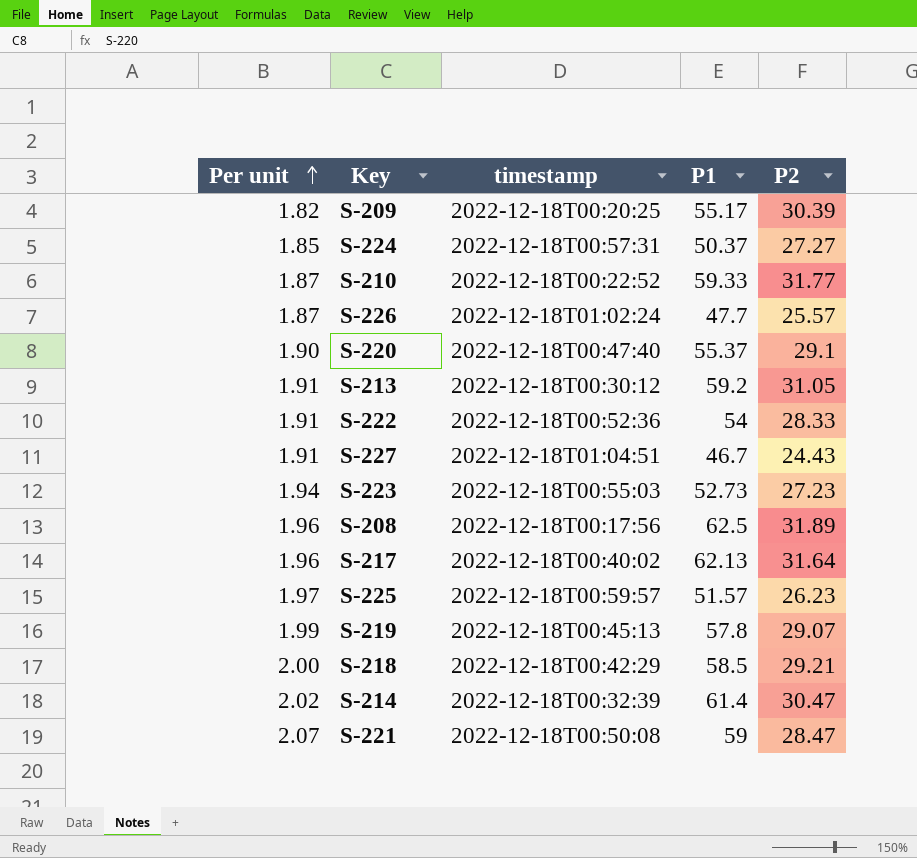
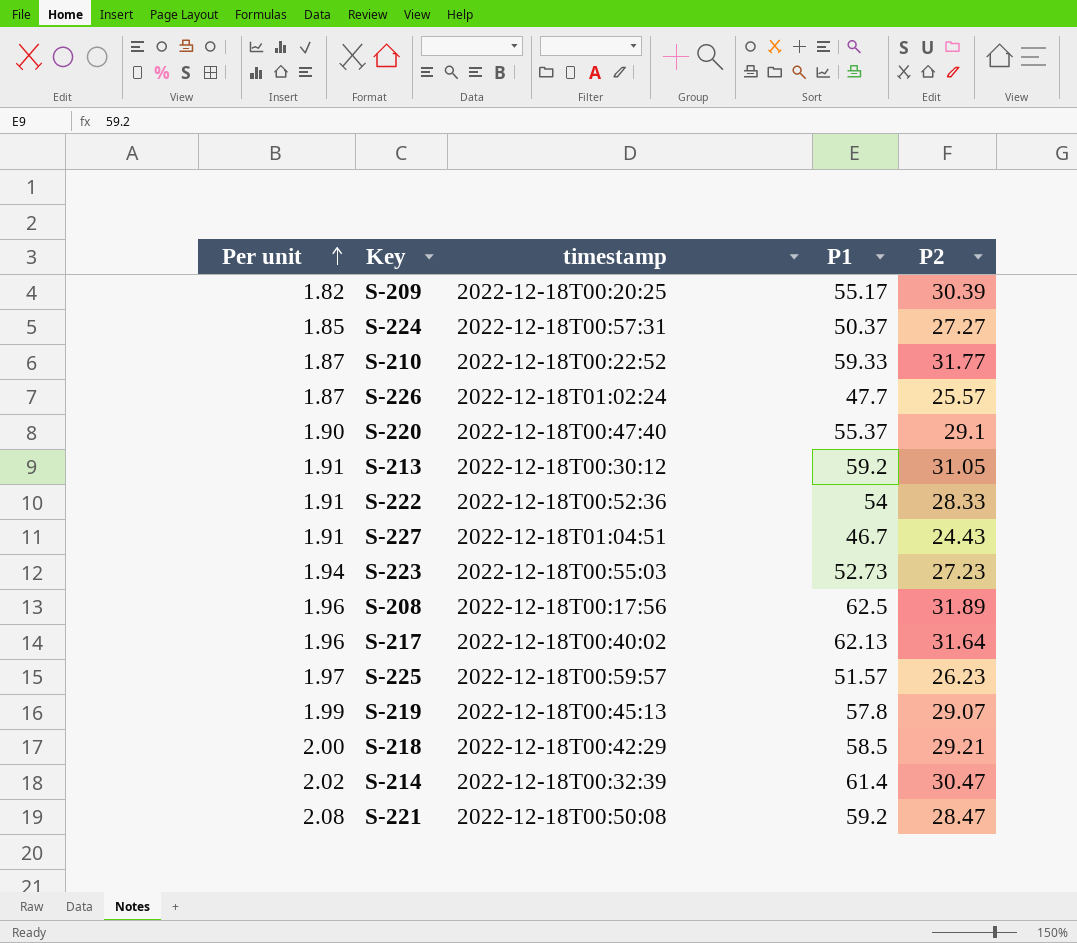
S-221 | Per unit: 2.07 -> 2.08
S-221 | P1: 59 -> 59.2

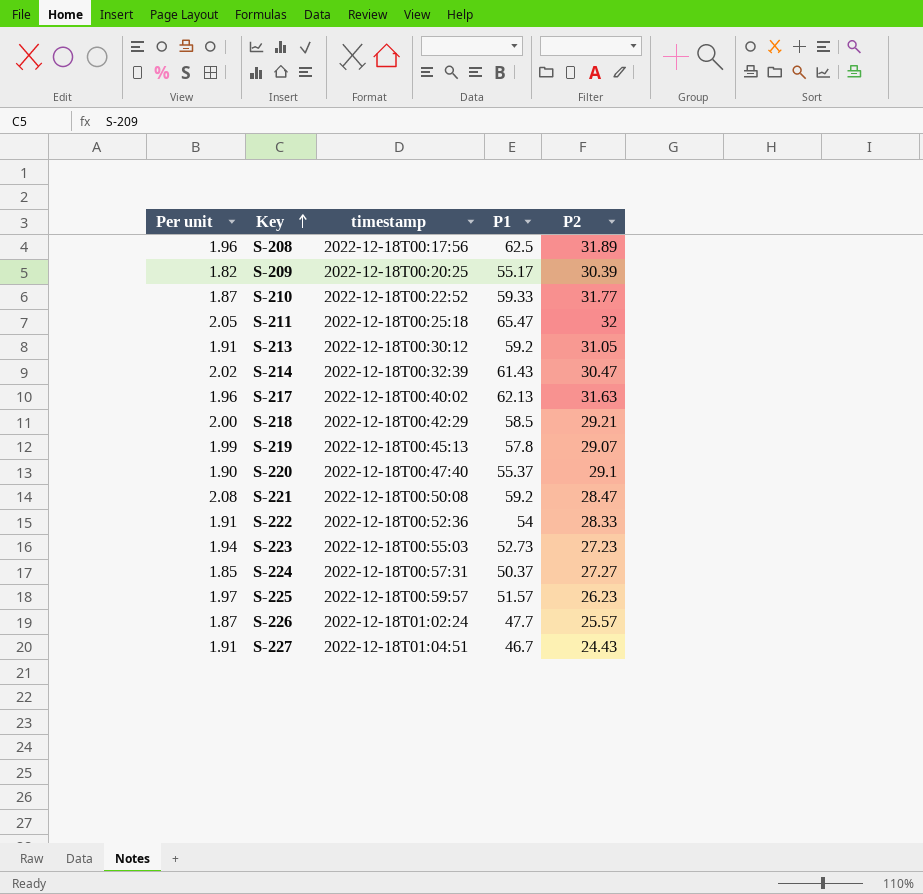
row order: Per unit ascending -> Key ascending
row S-211: none -> 2.05 | 2022-12-18T00:25:18 | 65.47 | 32
S-214 | P1: 61.4 -> 61.43
S-217 | P2: 31.64 -> 31.63

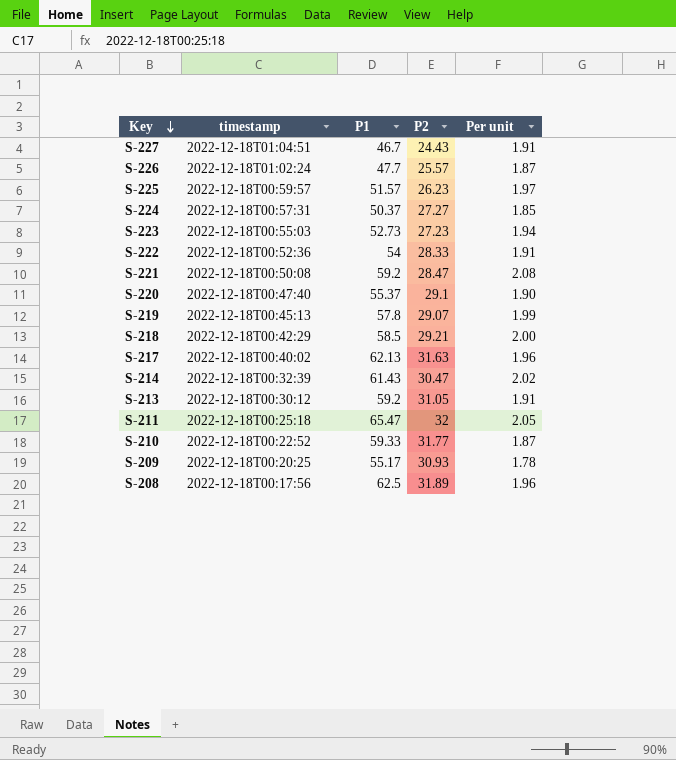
row order: Key ascending -> Key descending
column Per unit | position: 1 -> 5
S-209 | P2: 30.39 -> 30.93
S-209 | Per unit: 1.82 -> 1.78

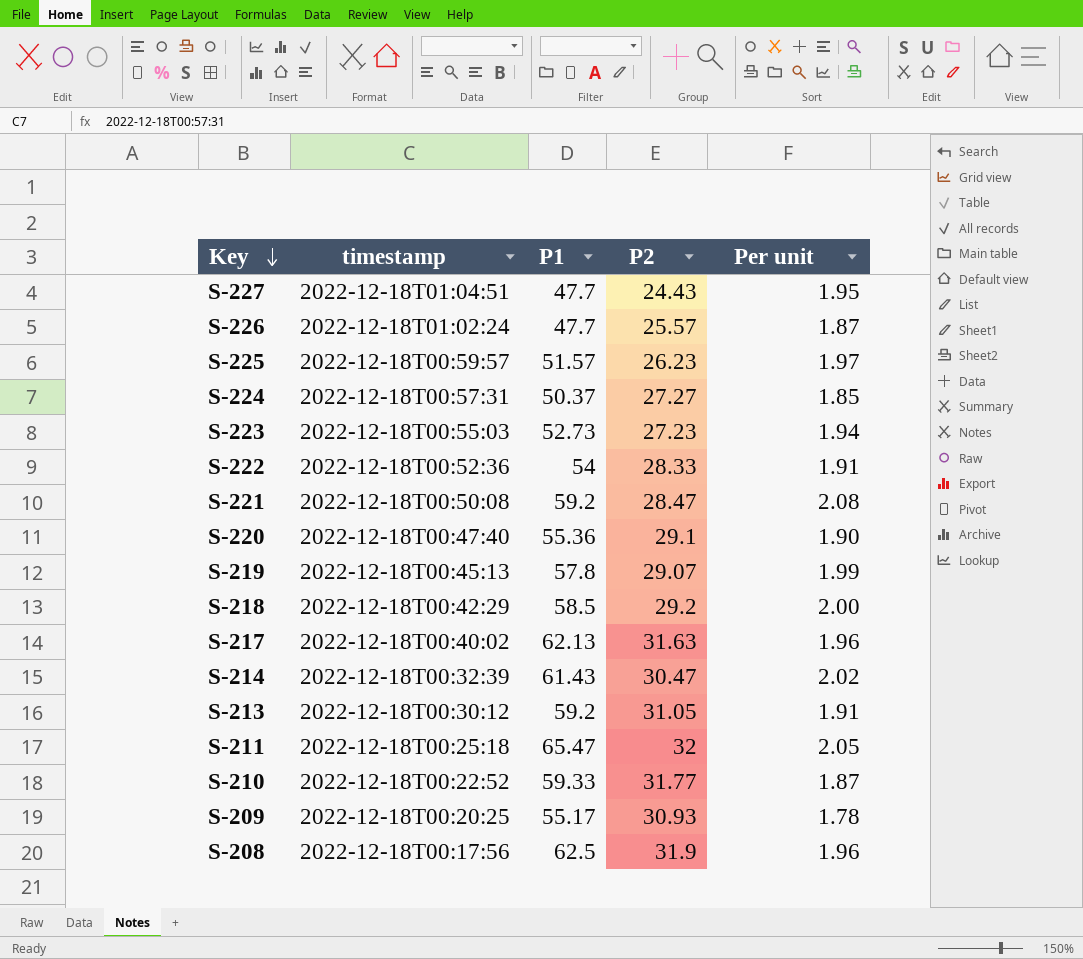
S-227 | P1: 46.7 -> 47.7
S-227 | Per unit: 1.91 -> 1.95
S-220 | P1: 55.37 -> 55.36
S-218 | P2: 29.21 -> 29.2
S-208 | P2: 31.89 -> 31.9

